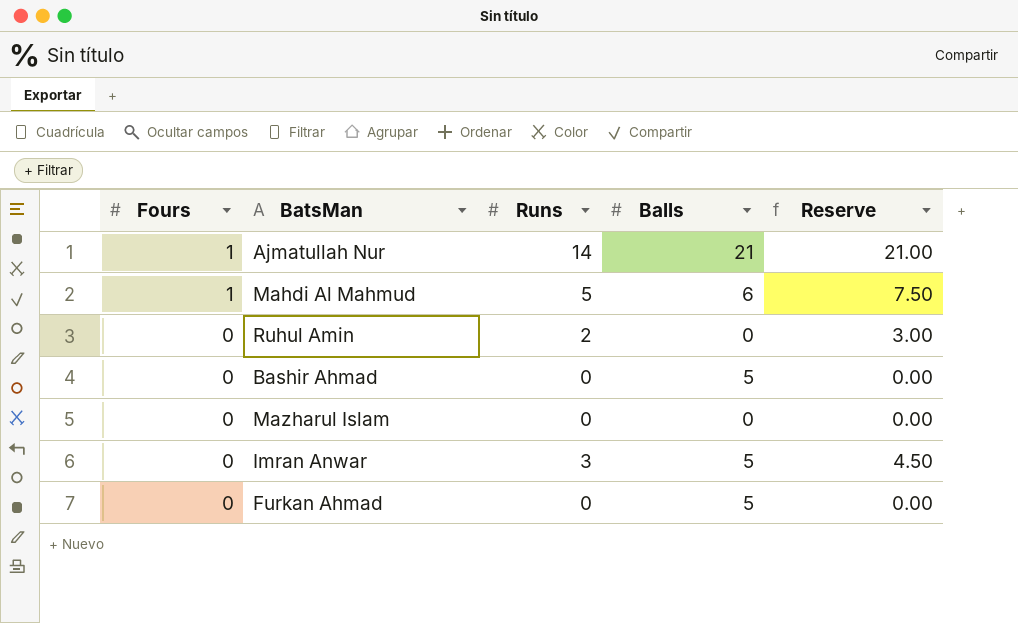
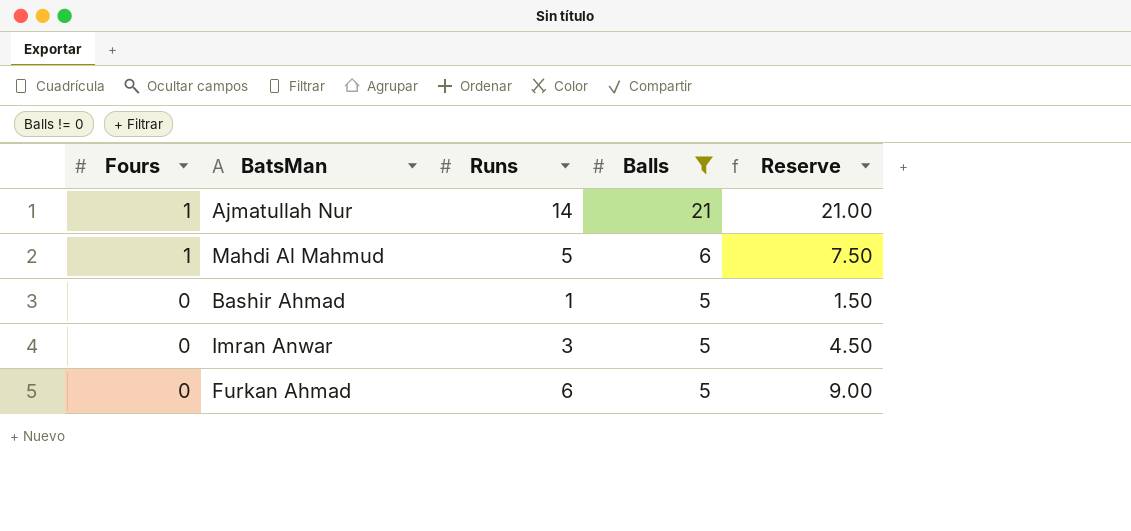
filter: none -> Balls != 0
Bashir Ahmad | Runs: 0 -> 1
Bashir Ahmad | Reserve: 0.00 -> 1.50
Furkan Ahmad | Runs: 0 -> 6
Furkan Ahmad | Reserve: 0.00 -> 9.00

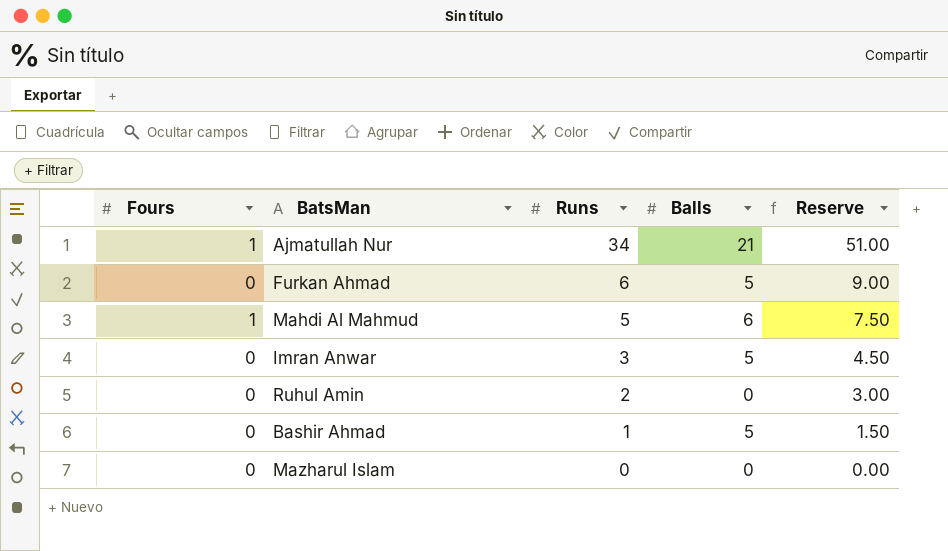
filter: Balls != 0 -> none
row order: Fours descending -> Runs descending
Ajmatullah Nur | Runs: 14 -> 34
Ajmatullah Nur | Reserve: 21.00 -> 51.00

